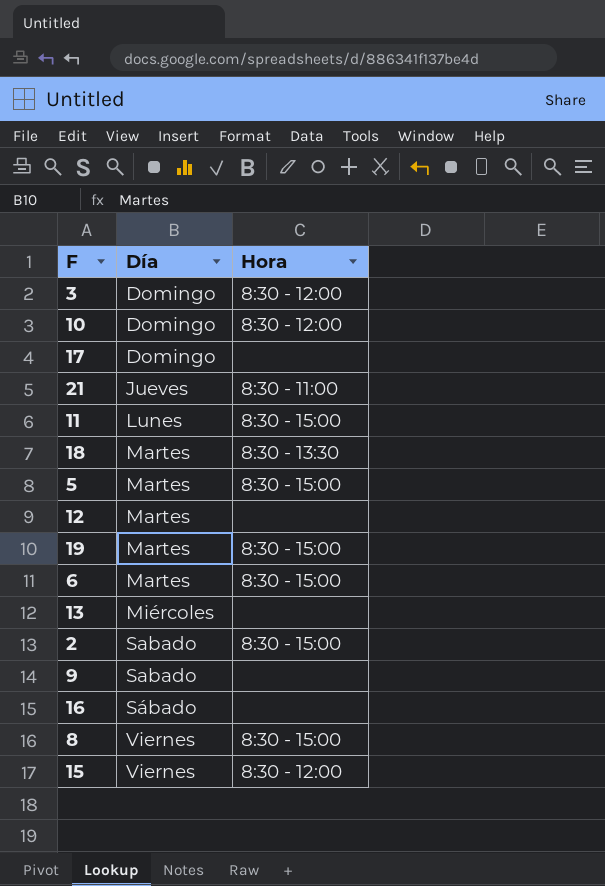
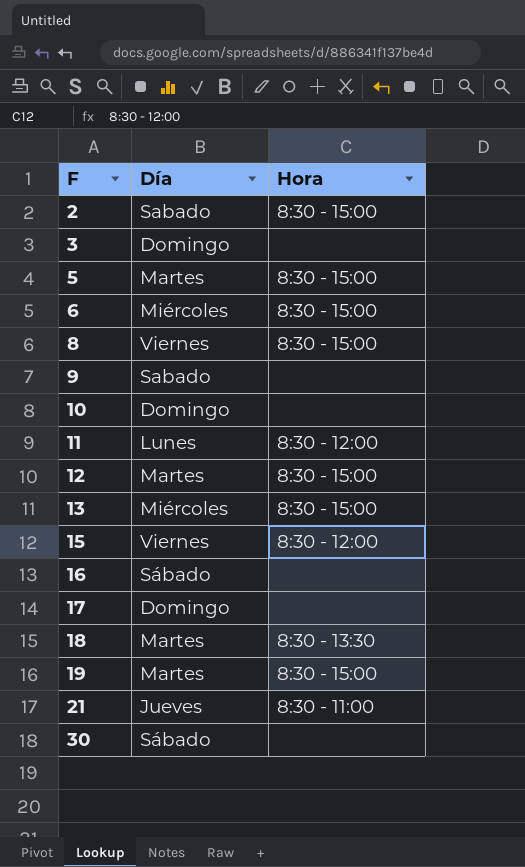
row order: Día ascending -> F ascending
3 | Hora: 8:30 - 12:00 -> none
6 | Día: Martes -> Miércoles
10 | Hora: 8:30 - 12:00 -> none
11 | Hora: 8:30 - 15:00 -> 8:30 - 12:00
12 | Hora: none -> 8:30 - 15:00
13 | Hora: none -> 8:30 - 15:00
row 30: none -> Sábado | none

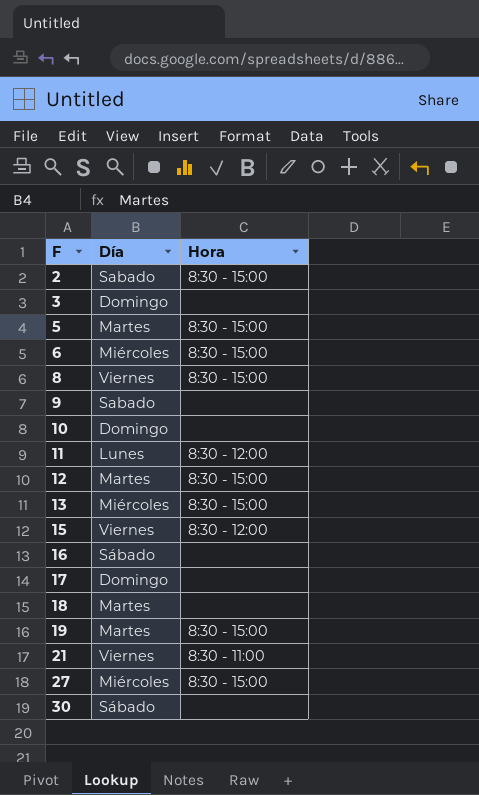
18 | Hora: 8:30 - 13:30 -> none
21 | Día: Jueves -> Viernes
row 27: none -> Miércoles | 8:30 - 15:00

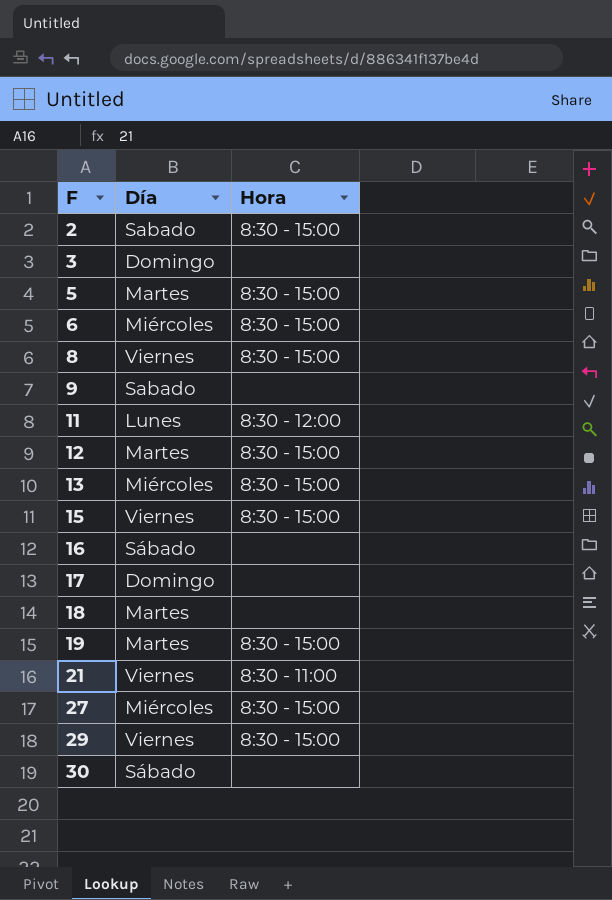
row 10: Domingo | none -> none
15 | Hora: 8:30 - 12:00 -> 8:30 - 15:00
row 29: none -> Viernes | 8:30 - 15:00

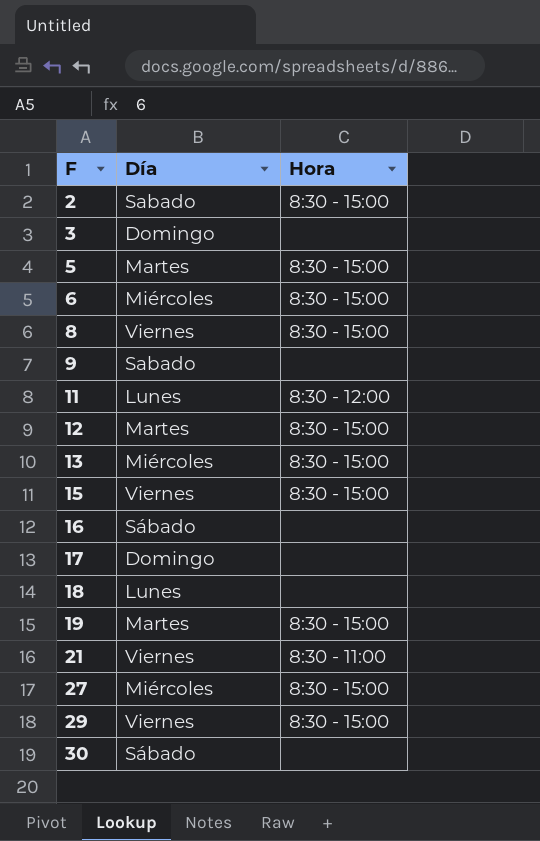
18 | Día: Martes -> Lunes

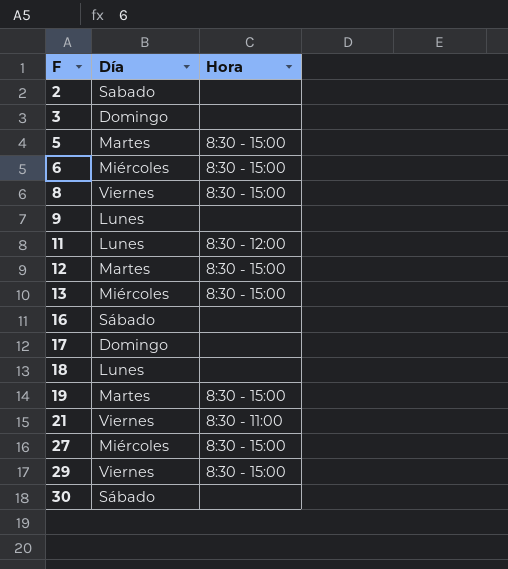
row 15: Viernes | 8:30 - 15:00 -> none
2 | Hora: 8:30 - 15:00 -> none
9 | Día: Sabado -> Lunes

